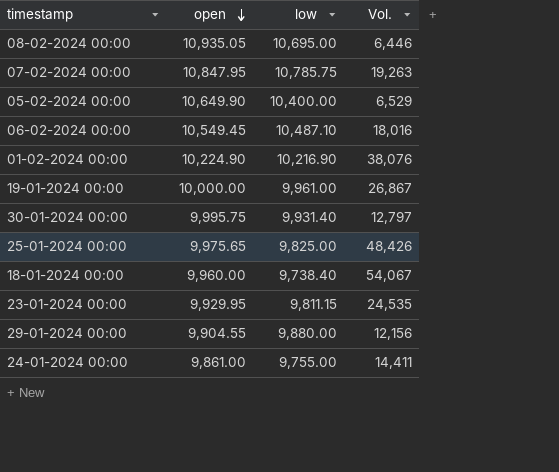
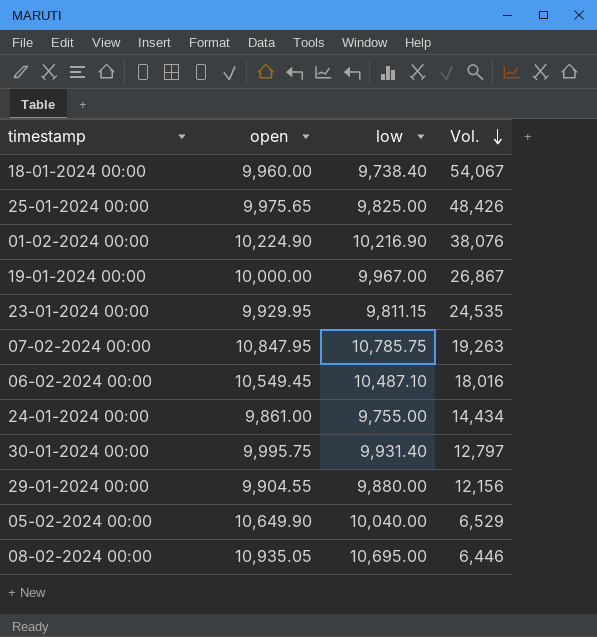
row order: open descending -> Vol. descending
19-01-2024 00:00 | low: 9,961.00 -> 9,967.00
24-01-2024 00:00 | Vol.: 14,411 -> 14,434
05-02-2024 00:00 | low: 10,400.00 -> 10,040.00

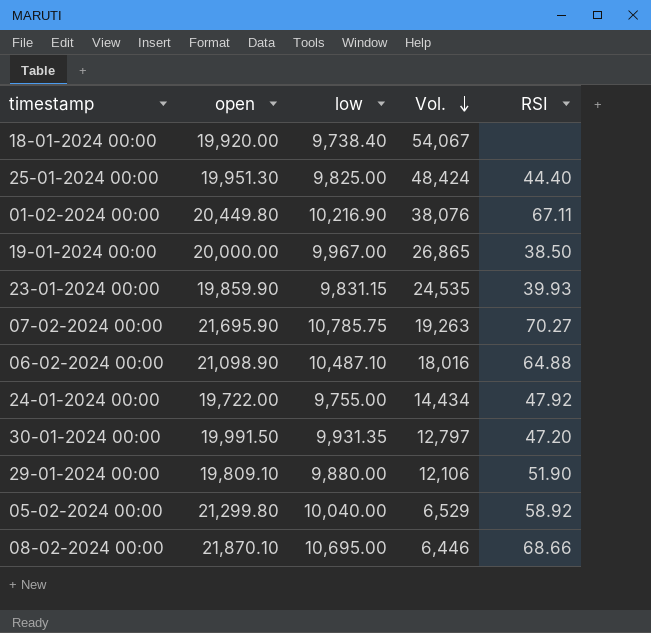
column RSI | position: none -> 5
18-01-2024 00:00 | open: 9,960.00 -> 19,920.00
25-01-2024 00:00 | open: 9,975.65 -> 19,951.30
25-01-2024 00:00 | Vol.: 48,426 -> 48,424
01-02-2024 00:00 | open: 10,224.90 -> 20,449.80
19-01-2024 00:00 | open: 10,000.00 -> 20,000.00
19-01-2024 00:00 | Vol.: 26,867 -> 26,865
23-01-2024 00:00 | open: 9,929.95 -> 19,859.90
23-01-2024 00:00 | low: 9,811.15 -> 9,831.15
07-02-2024 00:00 | open: 10,847.95 -> 21,695.90
06-02-2024 00:00 | open: 10,549.45 -> 21,098.90
24-01-2024 00:00 | open: 9,861.00 -> 19,722.00
30-01-2024 00:00 | open: 9,995.75 -> 19,991.50
30-01-2024 00:00 | low: 9,931.40 -> 9,931.35
29-01-2024 00:00 | open: 9,904.55 -> 19,809.10
29-01-2024 00:00 | Vol.: 12,156 -> 12,106
05-02-2024 00:00 | open: 10,649.90 -> 21,299.80
08-02-2024 00:00 | open: 10,935.05 -> 21,870.10

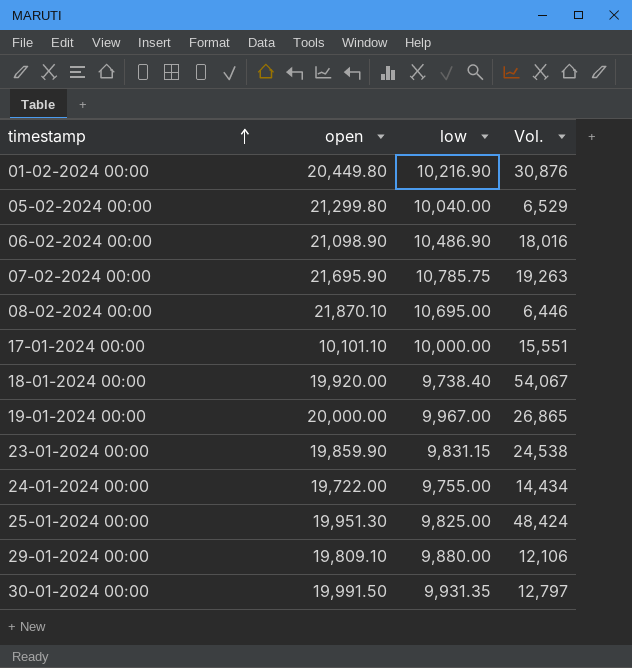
row order: Vol. descending -> timestamp ascending
column RSI | position: 5 -> none
01-02-2024 00:00 | Vol.: 38,076 -> 30,876
06-02-2024 00:00 | low: 10,487.10 -> 10,486.90
row 17-01-2024 00:00: none -> 10,101.10 | 10,000.00 | 15,551
23-01-2024 00:00 | Vol.: 24,535 -> 24,538

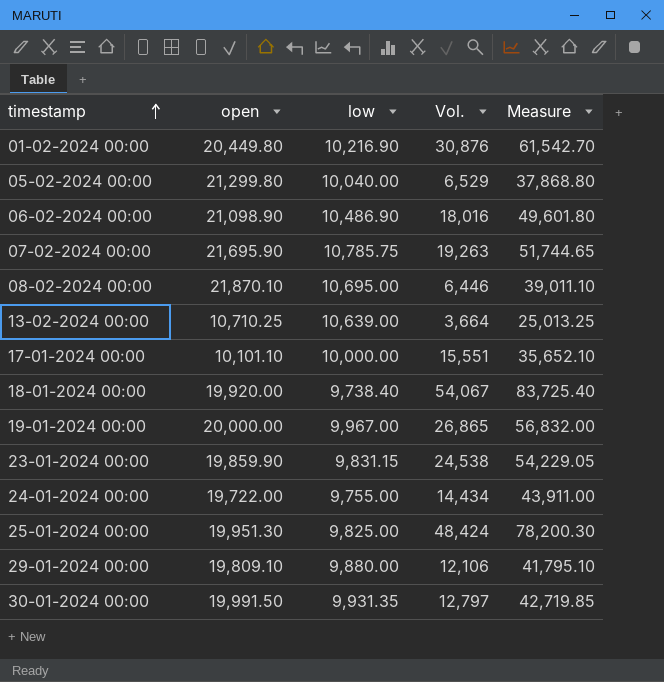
column Measure | formula: none -> [open] + [low] + [Vol.]
row 13-02-2024 00:00: none -> 10,710.25 | 10,639.00 | 3,664 | 25,013.25

